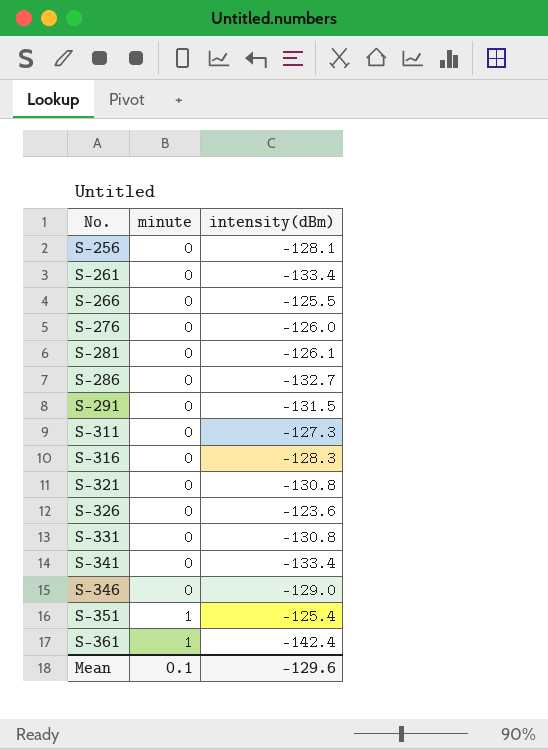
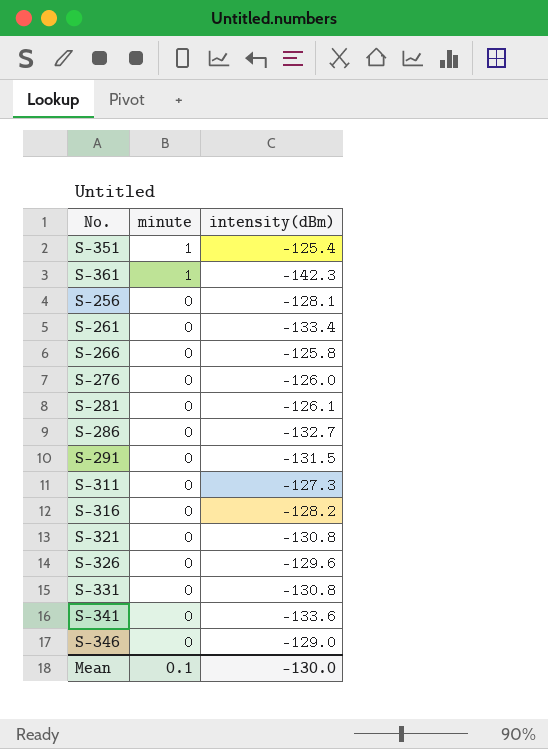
row order: No. ascending -> minute descending
S-361 | intensity(dBm): -142.4 -> -142.3
S-266 | intensity(dBm): -125.5 -> -125.8
S-316 | intensity(dBm): -128.3 -> -128.2
S-326 | intensity(dBm): -123.6 -> -129.6
S-341 | intensity(dBm): -133.4 -> -133.6
Mean | intensity(dBm): -129.6 -> -130.0

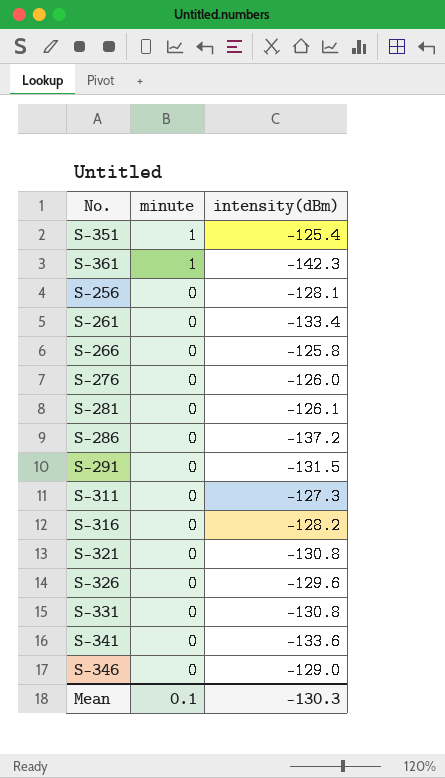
S-286 | intensity(dBm): -132.7 -> -137.2
Mean | intensity(dBm): -130.0 -> -130.3

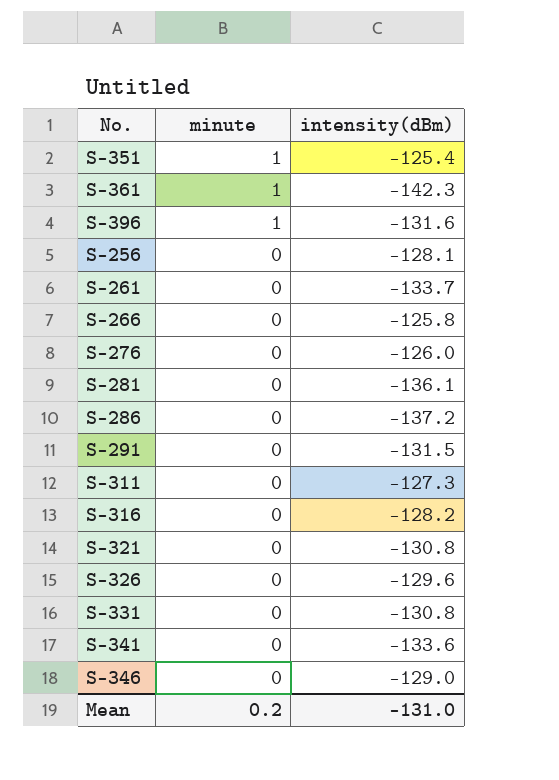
row S-396: none -> 1 | -131.6
S-261 | intensity(dBm): -133.4 -> -133.7
S-281 | intensity(dBm): -126.1 -> -136.1
Mean | minute: 0.1 -> 0.2
Mean | intensity(dBm): -130.3 -> -131.0

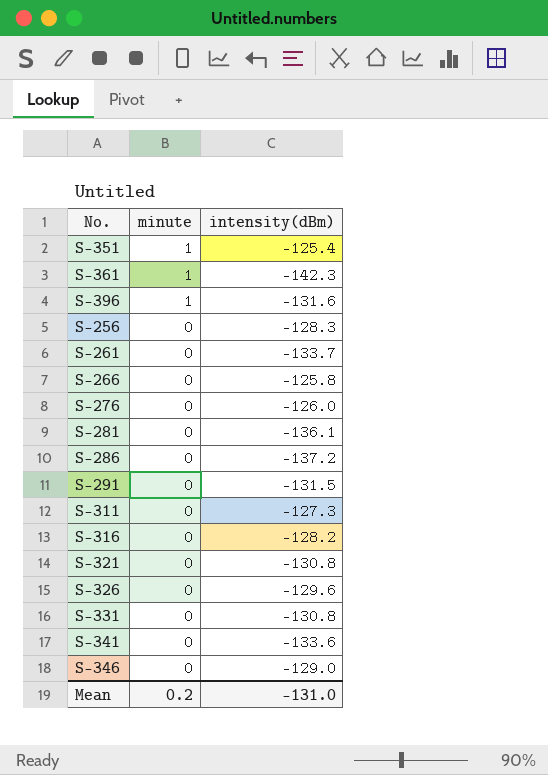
S-256 | intensity(dBm): -128.1 -> -128.3

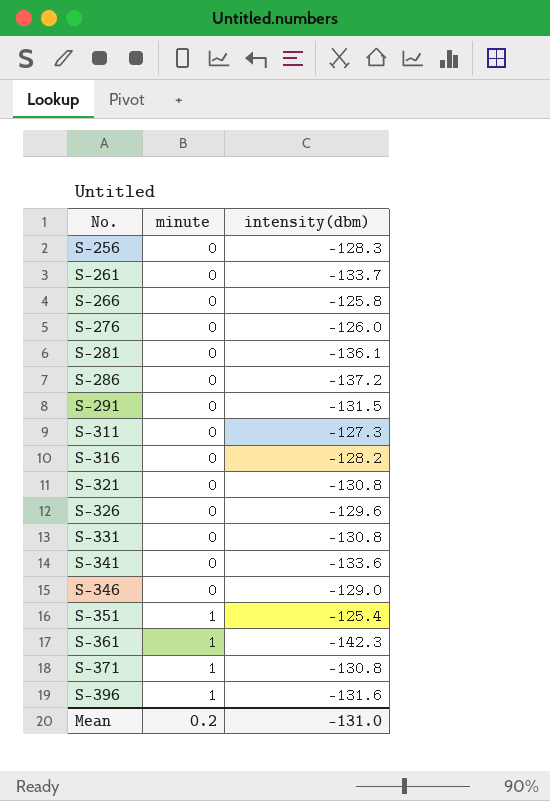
row order: minute descending -> No. ascending
column name: intensity(dBm) -> intensity(dbm)
row S-371: none -> 1 | -130.8

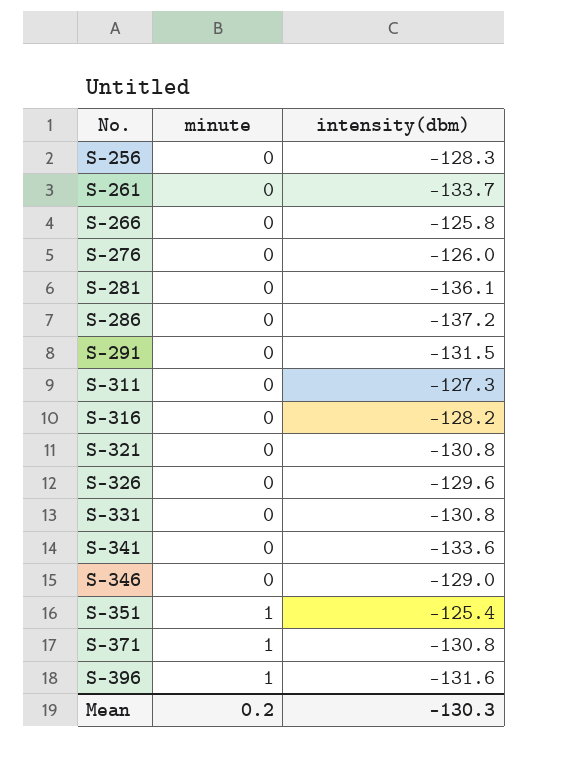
row S-361: 1 | -142.3 -> none
Mean | intensity(dbm): -131.0 -> -130.3

